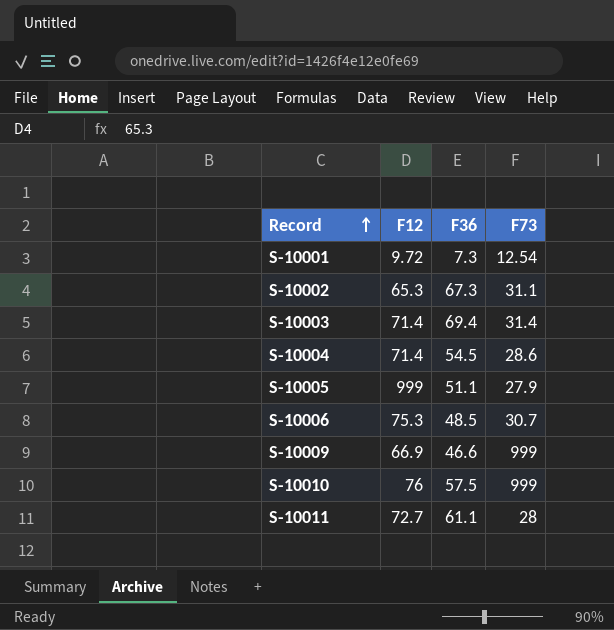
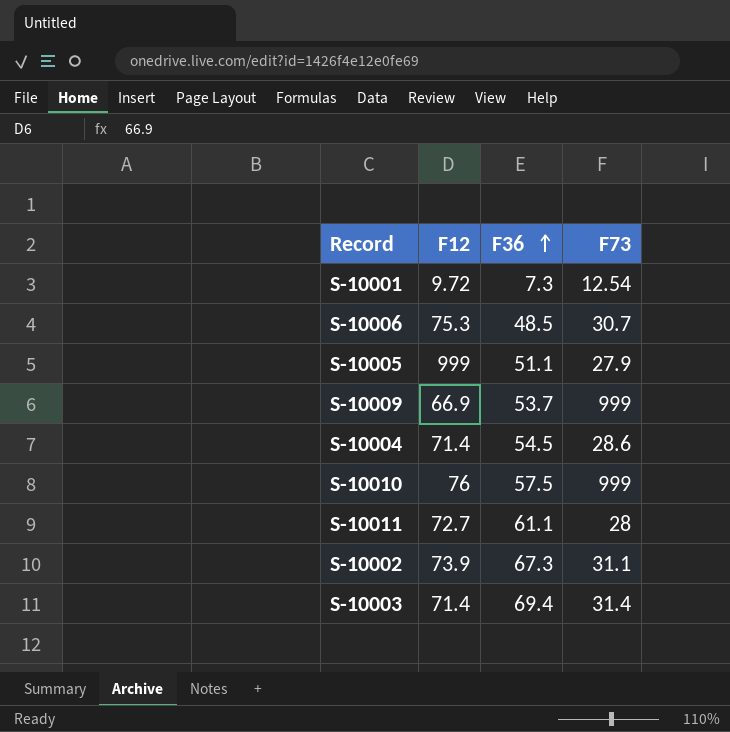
row order: Record ascending -> F36 ascending
S-10009 | F36: 46.6 -> 53.7
S-10002 | F12: 65.3 -> 73.9

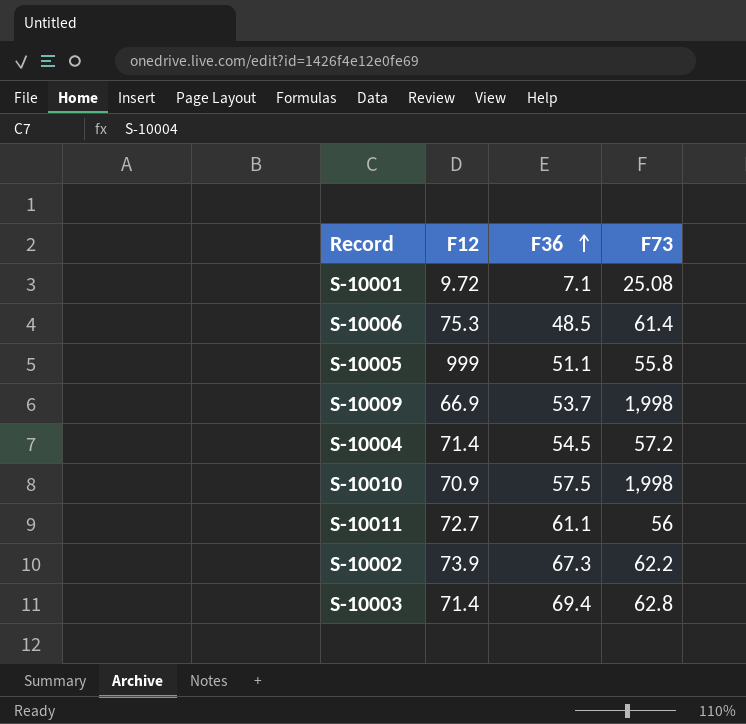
S-10001 | F36: 7.3 -> 7.1
S-10001 | F73: 12.54 -> 25.08
S-10006 | F73: 30.7 -> 61.4
S-10005 | F73: 27.9 -> 55.8
S-10009 | F73: 999 -> 1,998
S-10004 | F73: 28.6 -> 57.2
S-10010 | F12: 76 -> 70.9
S-10010 | F73: 999 -> 1,998
S-10011 | F73: 28 -> 56
S-10002 | F73: 31.1 -> 62.2
S-10003 | F73: 31.4 -> 62.8

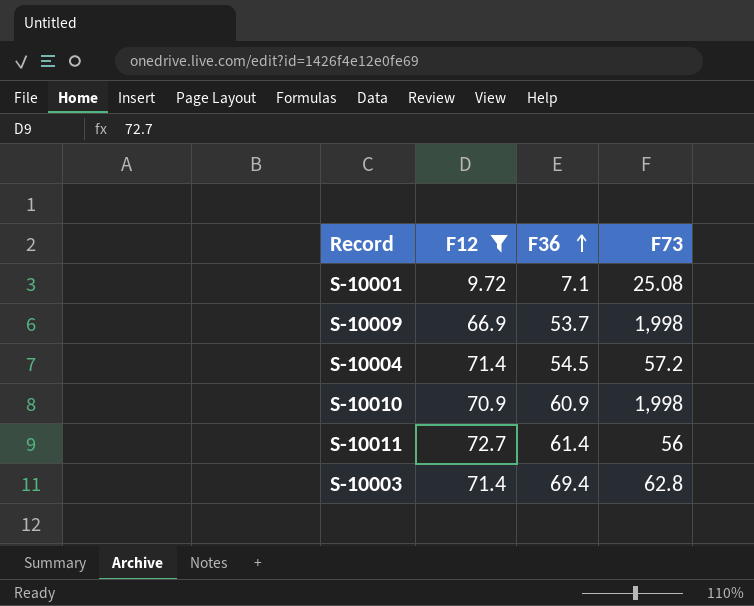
filter: none -> F12 <= 72.7
S-10010 | F36: 57.5 -> 60.9
S-10011 | F36: 61.1 -> 61.4

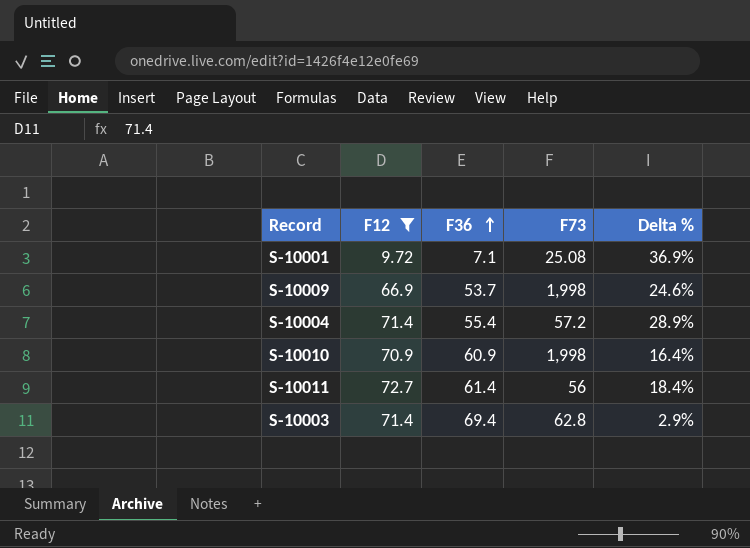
column Delta % | formula: none -> ([F12] - [F36]) / [F36]
S-10004 | F36: 54.5 -> 55.4

